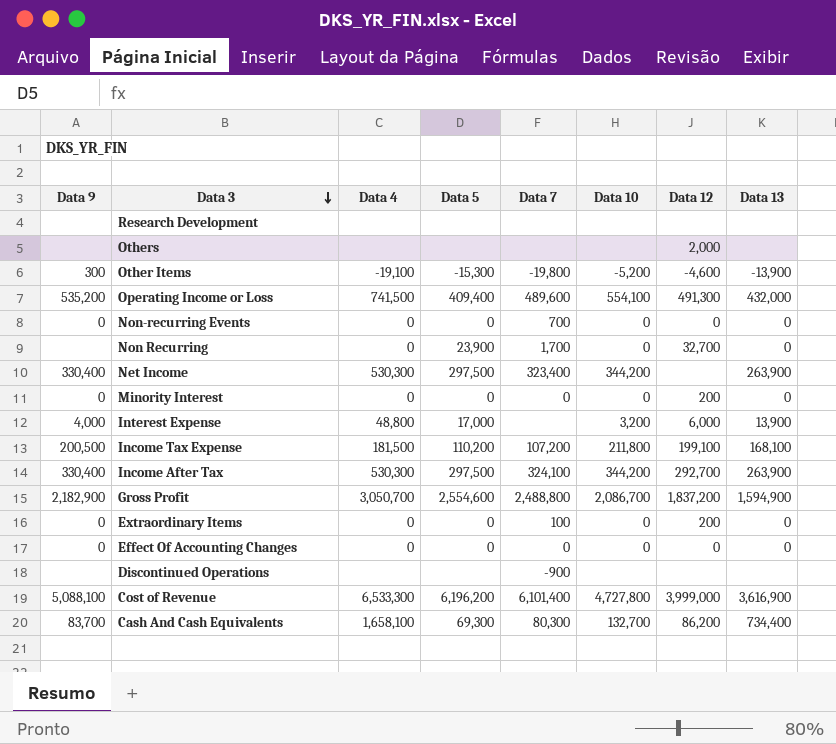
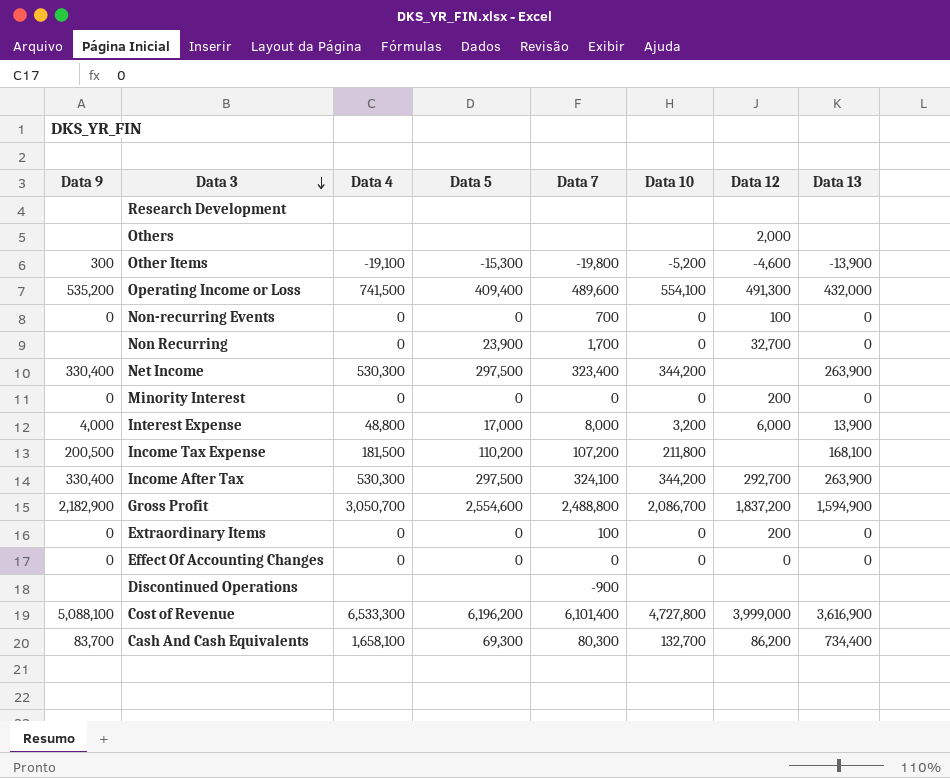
Non-recurring Events | Data 12: 0 -> 100
Interest Expense | Data 7: none -> 8,000
Income Tax Expense | Data 12: 199,100 -> none

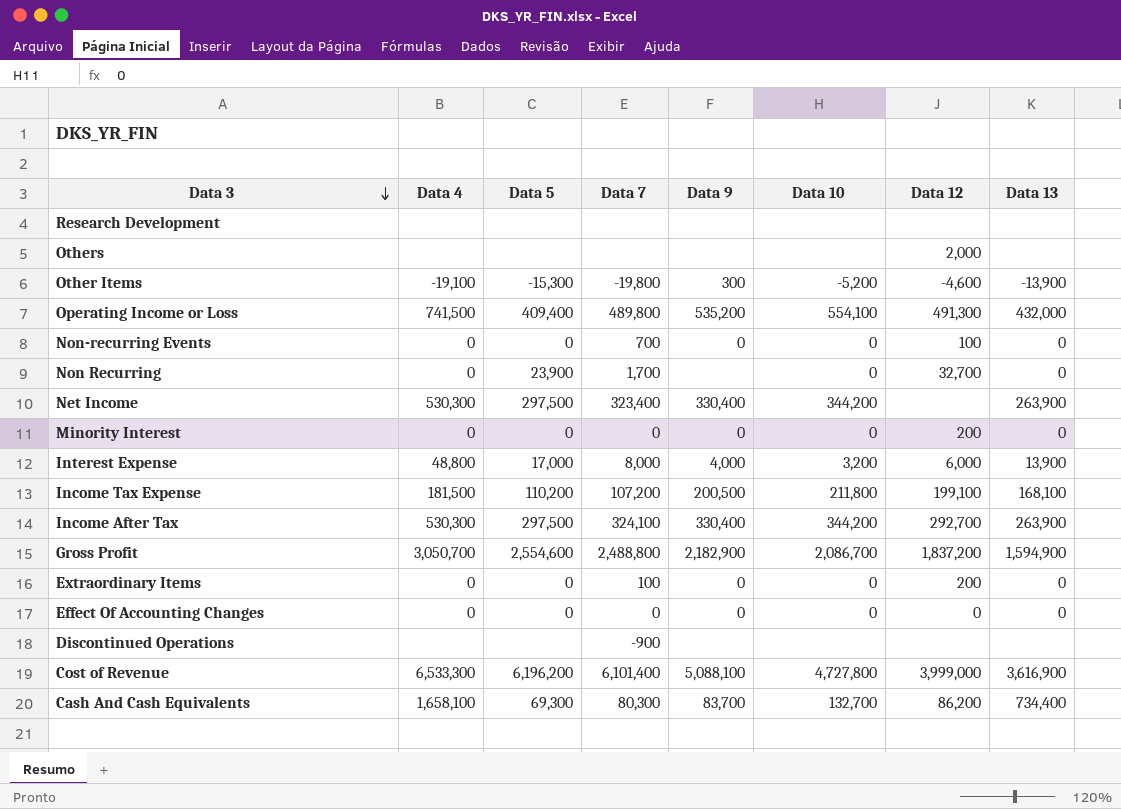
column Data 9 | position: 1 -> 5
Operating Income or Loss | Data 7: 489,600 -> 489,800
Income Tax Expense | Data 12: none -> 199,100

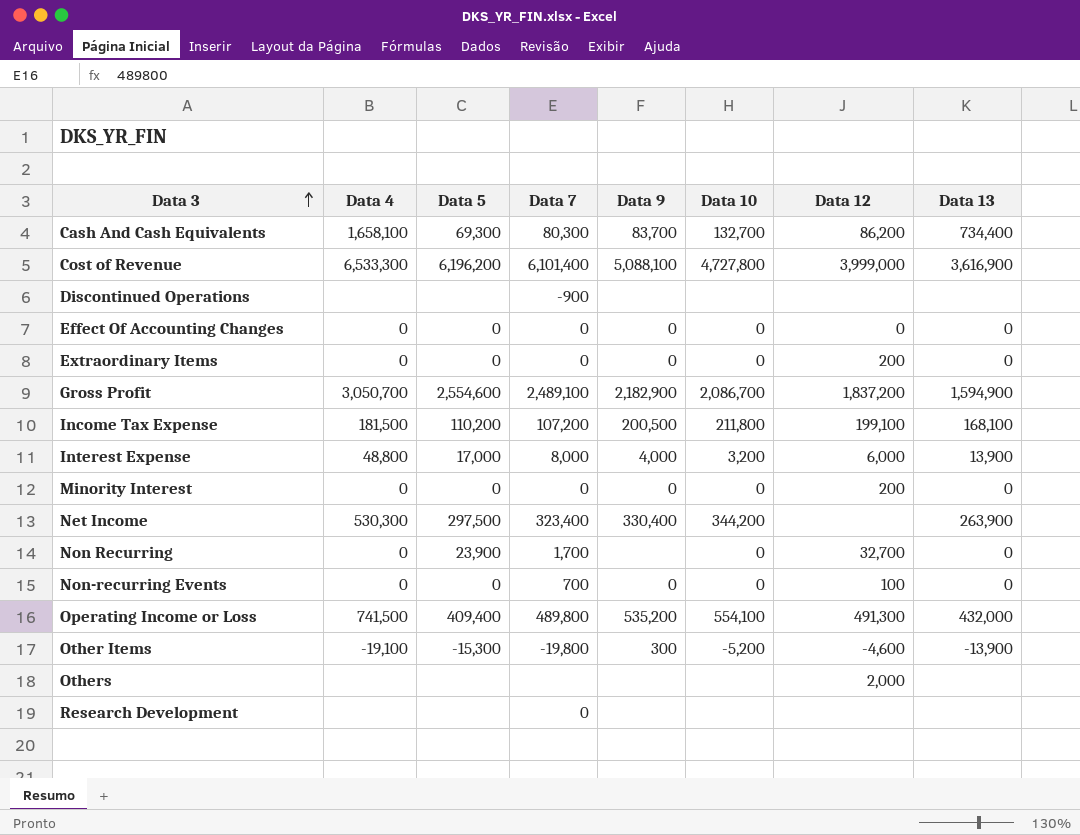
row order: Data 3 descending -> Data 3 ascending
row Income After Tax: 530,300 | 297,500 | 324,100 | 330,400 | 344,200 | 292,700 | 263,900 -> none
Extraordinary Items | Data 7: 100 -> 0
Gross Profit | Data 7: 2,488,800 -> 2,489,100
Research Development | Data 7: none -> 0

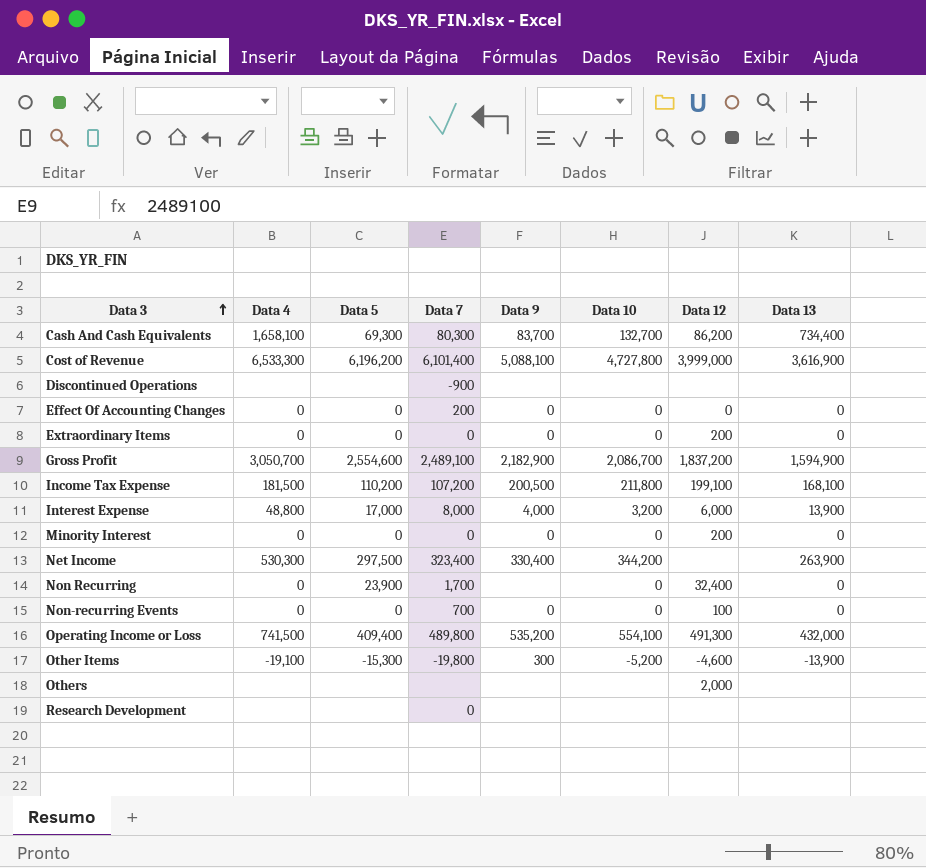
Effect Of Accounting Changes | Data 7: 0 -> 200
Non Recurring | Data 12: 32,700 -> 32,400

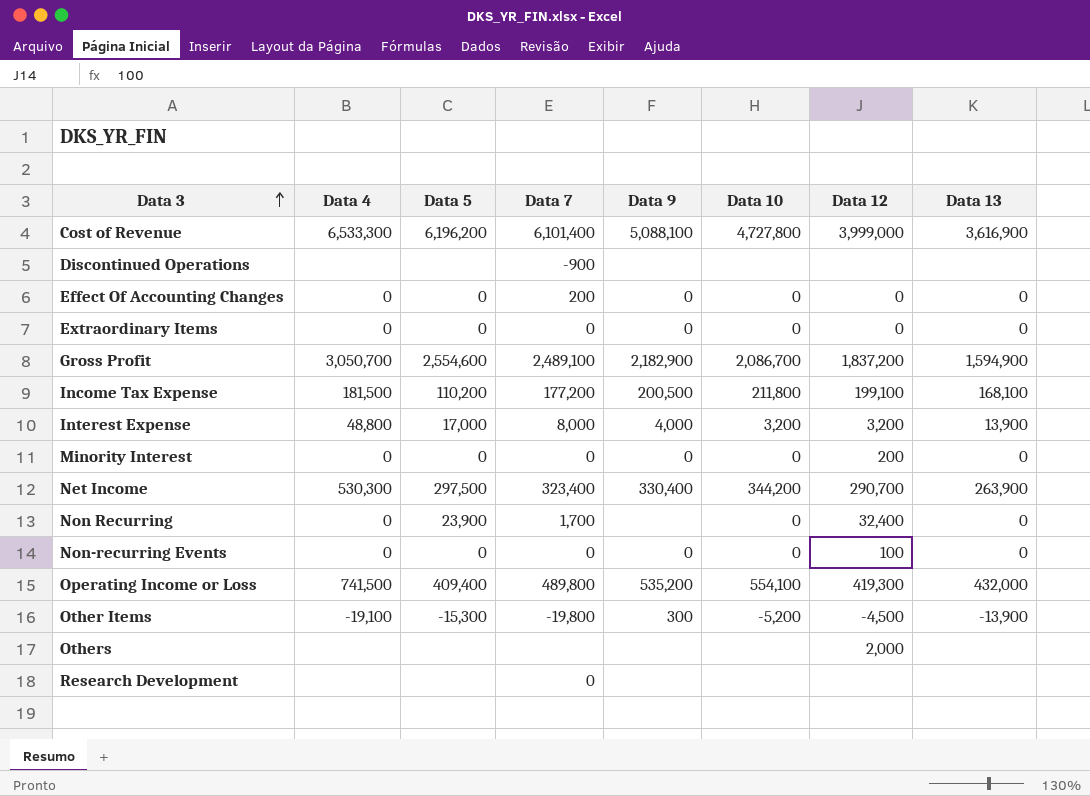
row Cash And Cash Equivalents: 1,658,100 | 69,300 | 80,300 | 83,700 | 132,700 | 86,200 | 734,400 -> none
Extraordinary Items | Data 12: 200 -> 0
Income Tax Expense | Data 7: 107,200 -> 177,200
Interest Expense | Data 12: 6,000 -> 3,200
Net Income | Data 12: none -> 290,700
Non-recurring Events | Data 7: 700 -> 0
Operating Income or Loss | Data 12: 491,300 -> 419,300
Other Items | Data 12: -4,600 -> -4,500

